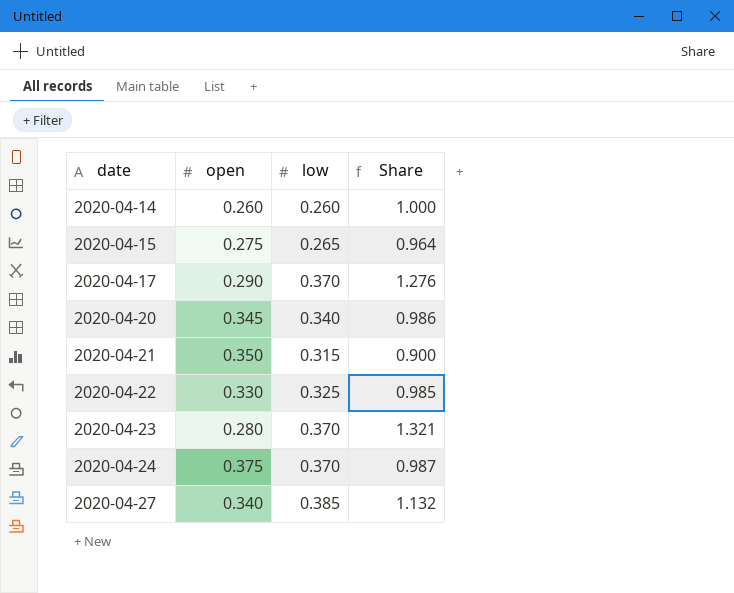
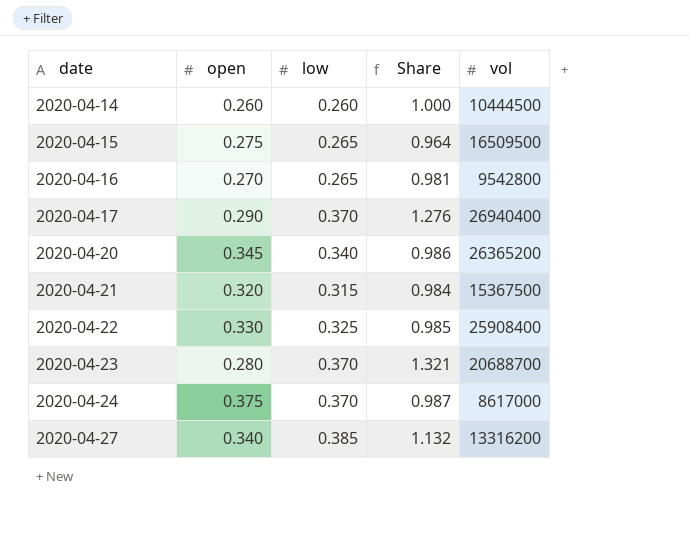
column vol | position: none -> 5
row 2020-04-16: none -> 0.270 | 0.265 | 0.981 | 9542800
2020-04-21 | open: 0.350 -> 0.320
2020-04-21 | Share: 0.900 -> 0.984

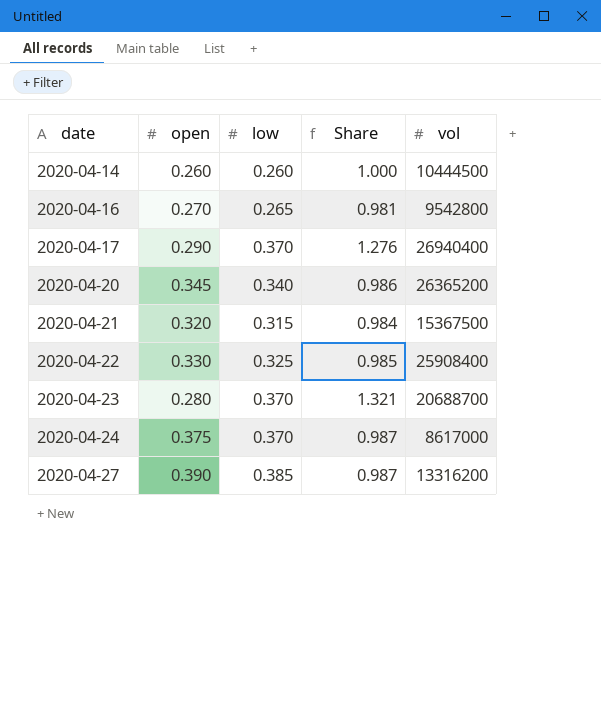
row 2020-04-15: 0.275 | 0.265 | 0.964 | 16509500 -> none
2020-04-27 | open: 0.340 -> 0.390
2020-04-27 | Share: 1.132 -> 0.987

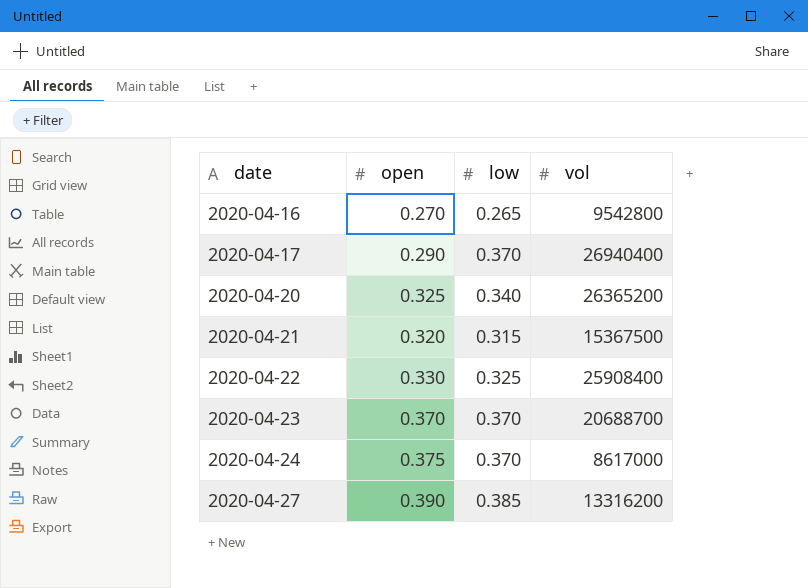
column Share | formula: [low] / [open] -> none
row 2020-04-14: 0.260 | 0.260 | 1.000 | 10444500 -> none
2020-04-20 | open: 0.345 -> 0.325
2020-04-23 | open: 0.280 -> 0.370

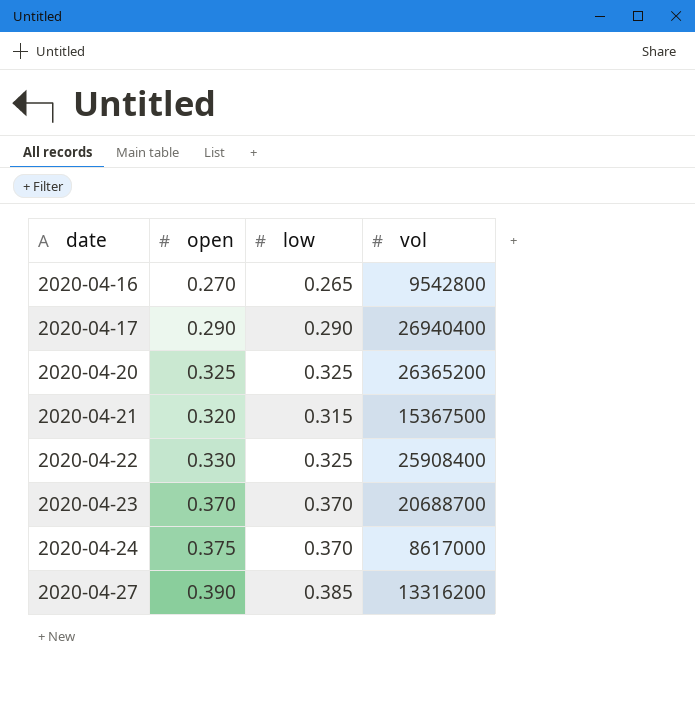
2020-04-17 | low: 0.370 -> 0.290
2020-04-20 | low: 0.340 -> 0.325

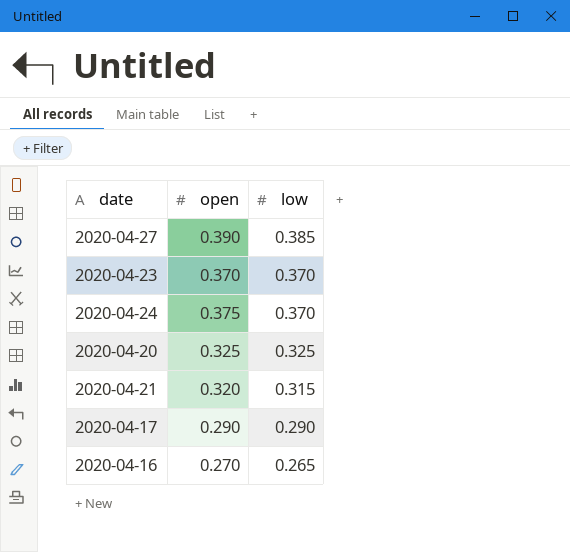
row order: date ascending -> low descending
column vol | position: 4 -> none
row 2020-04-22: 0.330 | 0.325 | 25908400 -> none

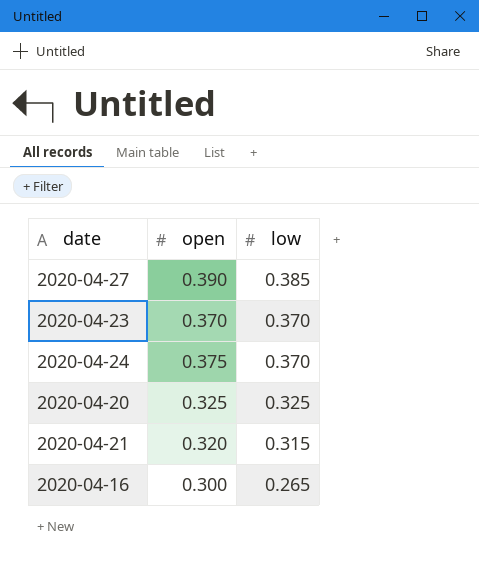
row 2020-04-17: 0.290 | 0.290 -> none
2020-04-16 | open: 0.270 -> 0.300

